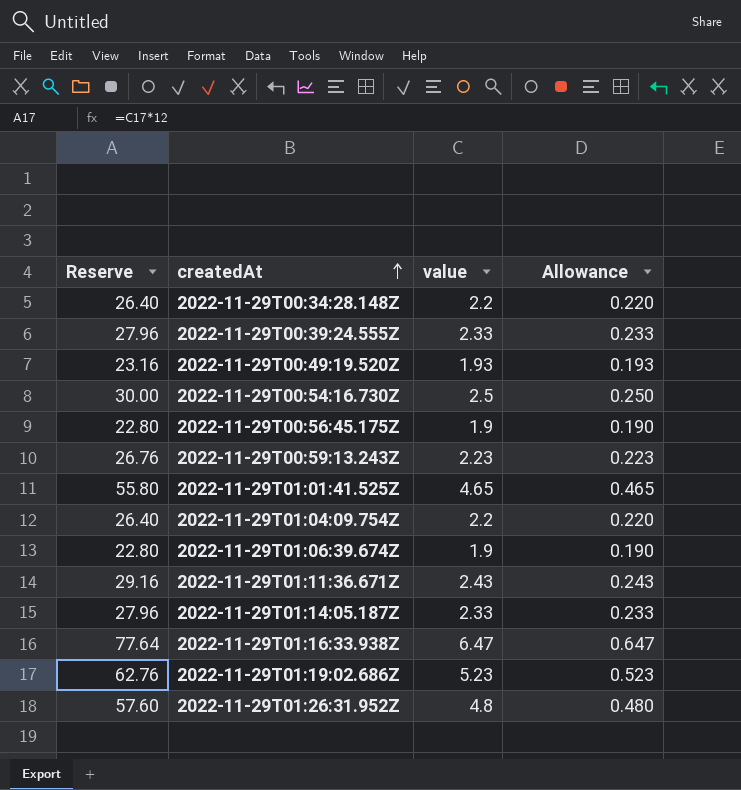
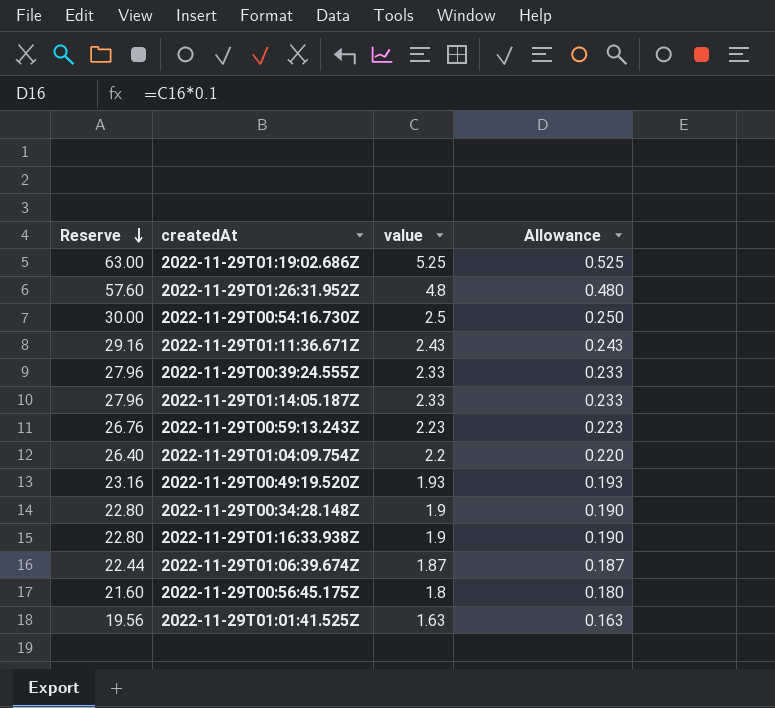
row order: createdAt ascending -> Reserve descending
2022-11-29T01:19:02.686Z | Reserve: 62.76 -> 63.00
2022-11-29T01:19:02.686Z | value: 5.23 -> 5.25
2022-11-29T01:19:02.686Z | Allowance: 0.523 -> 0.525
2022-11-29T00:34:28.148Z | Reserve: 26.40 -> 22.80
2022-11-29T00:34:28.148Z | value: 2.2 -> 1.9
2022-11-29T00:34:28.148Z | Allowance: 0.220 -> 0.190
2022-11-29T01:16:33.938Z | Reserve: 77.64 -> 22.80
2022-11-29T01:16:33.938Z | value: 6.47 -> 1.9
2022-11-29T01:16:33.938Z | Allowance: 0.647 -> 0.190
2022-11-29T01:06:39.674Z | Reserve: 22.80 -> 22.44
2022-11-29T01:06:39.674Z | value: 1.9 -> 1.87
2022-11-29T01:06:39.674Z | Allowance: 0.190 -> 0.187
2022-11-29T00:56:45.175Z | Reserve: 22.80 -> 21.60
2022-11-29T00:56:45.175Z | value: 1.9 -> 1.8
2022-11-29T00:56:45.175Z | Allowance: 0.190 -> 0.180
2022-11-29T01:01:41.525Z | Reserve: 55.80 -> 19.56
2022-11-29T01:01:41.525Z | value: 4.65 -> 1.63
2022-11-29T01:01:41.525Z | Allowance: 0.465 -> 0.163

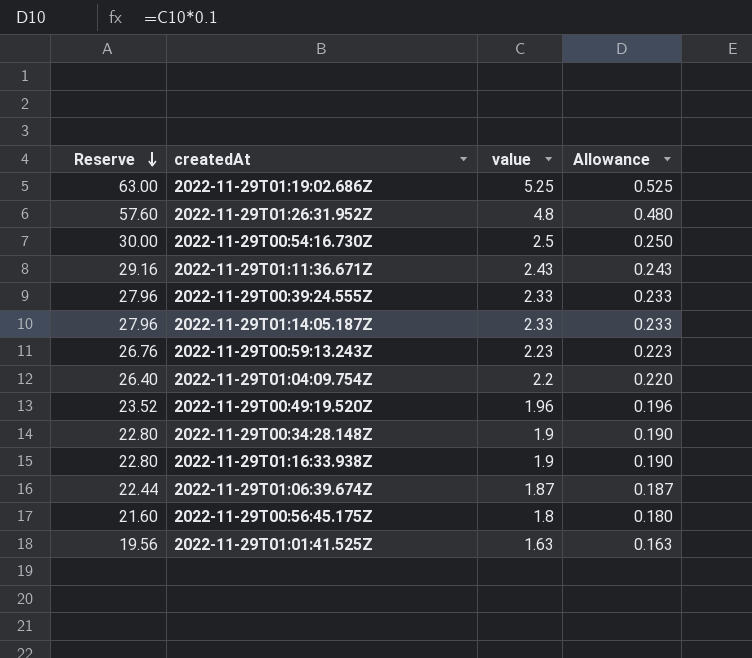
2022-11-29T00:49:19.520Z | Reserve: 23.16 -> 23.52
2022-11-29T00:49:19.520Z | value: 1.93 -> 1.96
2022-11-29T00:49:19.520Z | Allowance: 0.193 -> 0.196

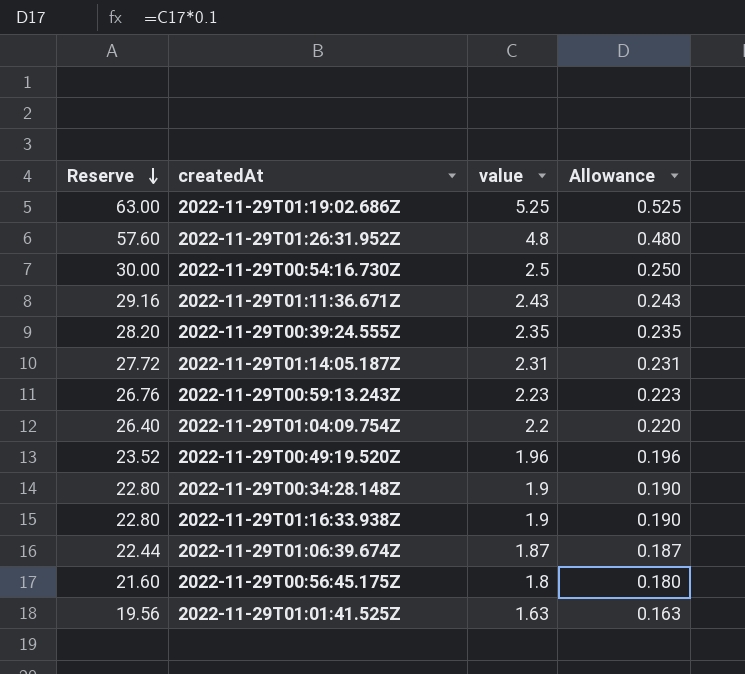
2022-11-29T00:39:24.555Z | Reserve: 27.96 -> 28.20
2022-11-29T00:39:24.555Z | value: 2.33 -> 2.35
2022-11-29T00:39:24.555Z | Allowance: 0.233 -> 0.235
2022-11-29T01:14:05.187Z | Reserve: 27.96 -> 27.72
2022-11-29T01:14:05.187Z | value: 2.33 -> 2.31
2022-11-29T01:14:05.187Z | Allowance: 0.233 -> 0.231

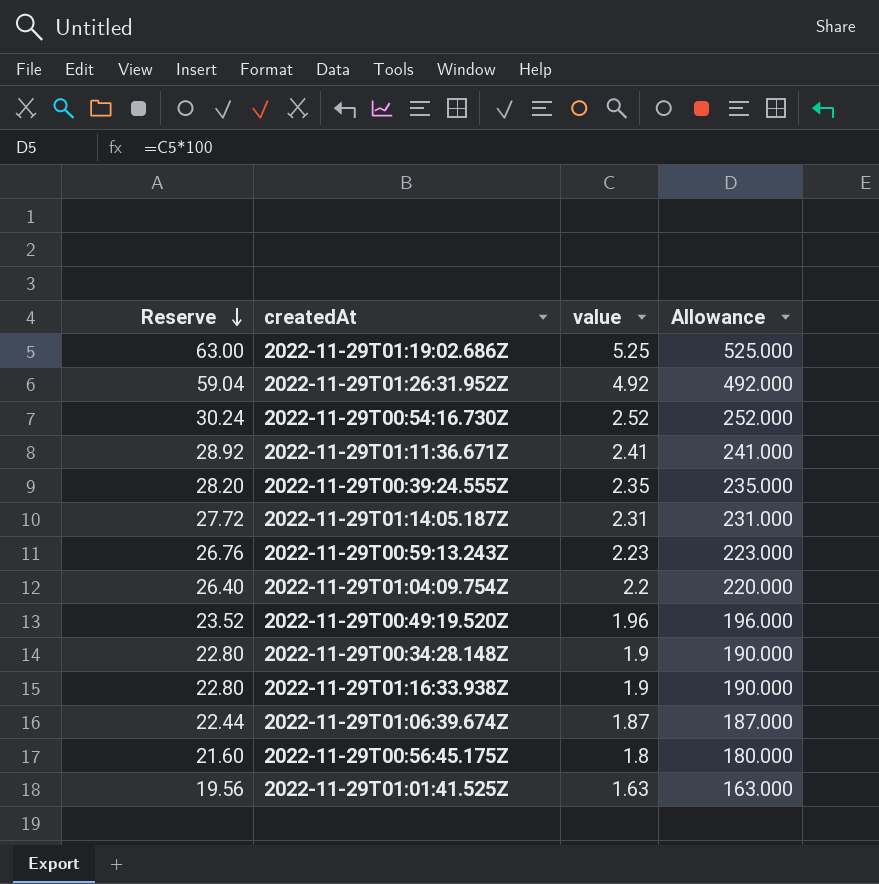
column Allowance | formula: [value] * 0.1 -> [value] * 100
2022-11-29T01:26:31.952Z | Reserve: 57.60 -> 59.04
2022-11-29T01:26:31.952Z | value: 4.8 -> 4.92
2022-11-29T00:54:16.730Z | Reserve: 30.00 -> 30.24
2022-11-29T00:54:16.730Z | value: 2.5 -> 2.52
2022-11-29T01:11:36.671Z | Reserve: 29.16 -> 28.92
2022-11-29T01:11:36.671Z | value: 2.43 -> 2.41

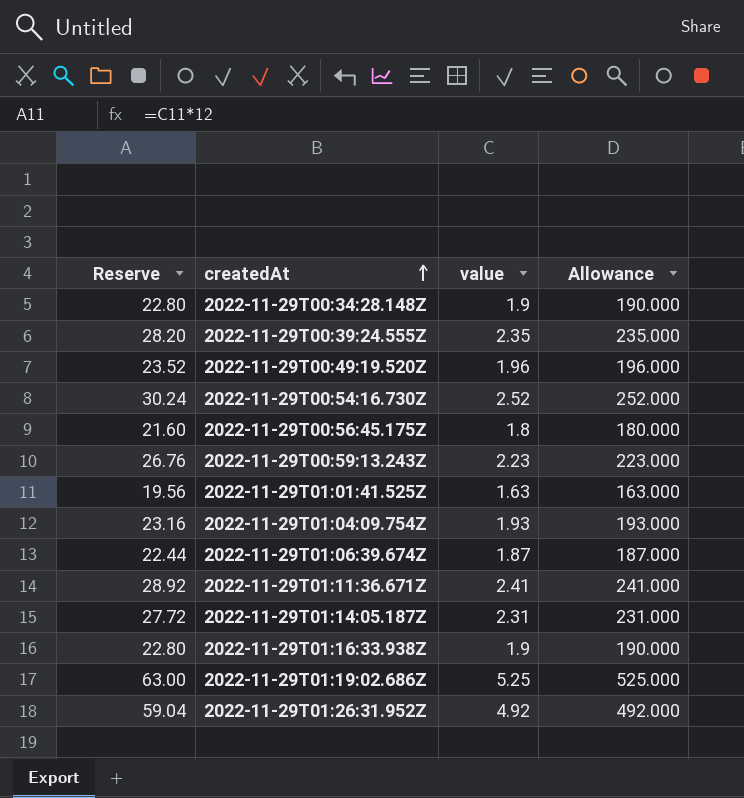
row order: Reserve descending -> createdAt ascending
2022-11-29T01:04:09.754Z | Reserve: 26.40 -> 23.16
2022-11-29T01:04:09.754Z | value: 2.2 -> 1.93
2022-11-29T01:04:09.754Z | Allowance: 220.000 -> 193.000

